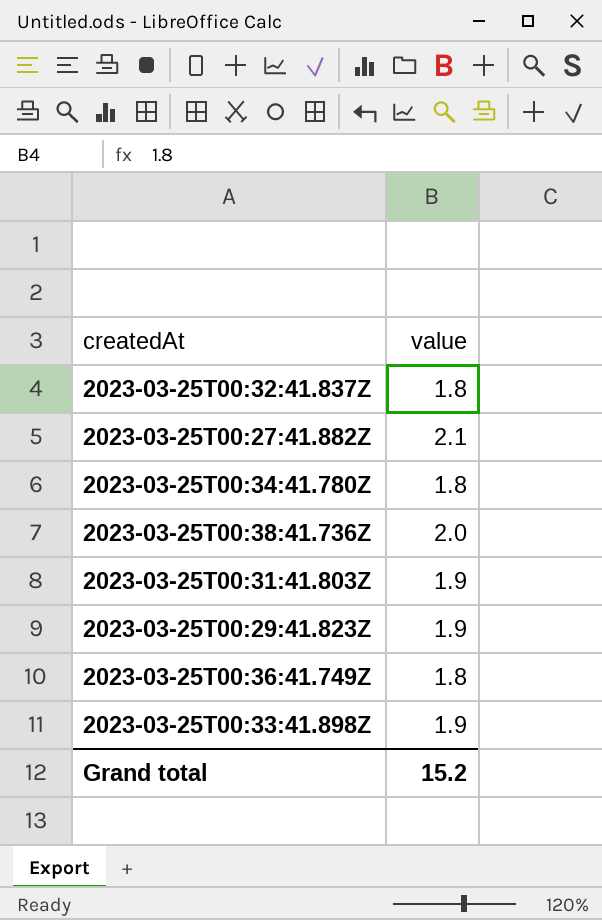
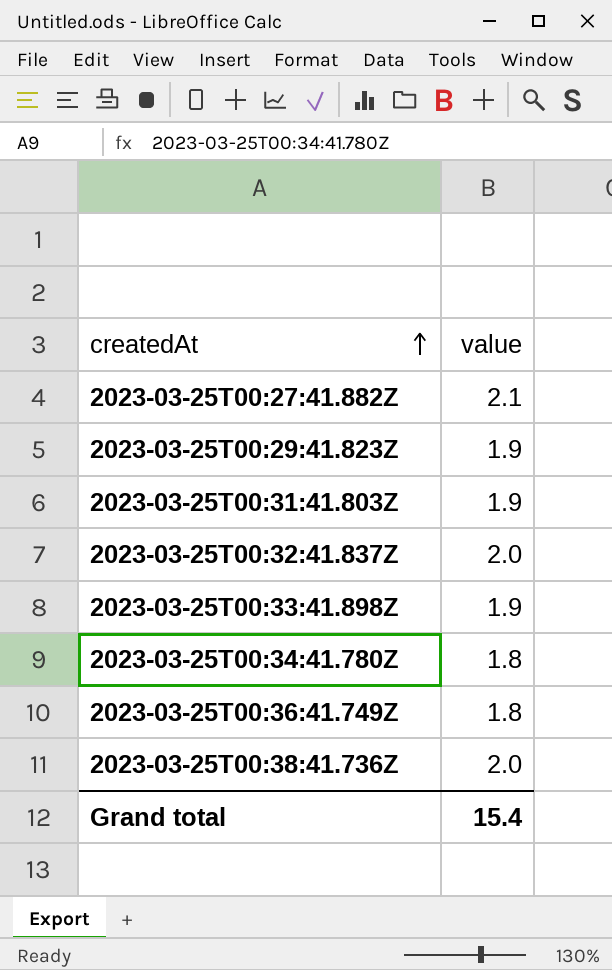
row order: none -> createdAt ascending
2023-03-25T00:32:41.837Z | value: 1.8 -> 2.0
Grand total | value: 15.2 -> 15.4

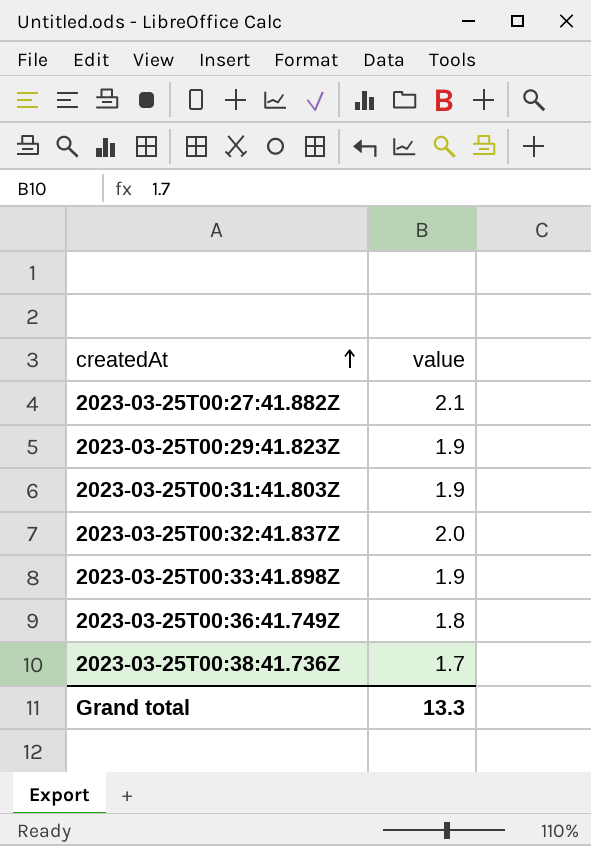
row 2023-03-25T00:34:41.780Z: 1.8 -> none
2023-03-25T00:38:41.736Z | value: 2.0 -> 1.7
Grand total | value: 15.4 -> 13.3

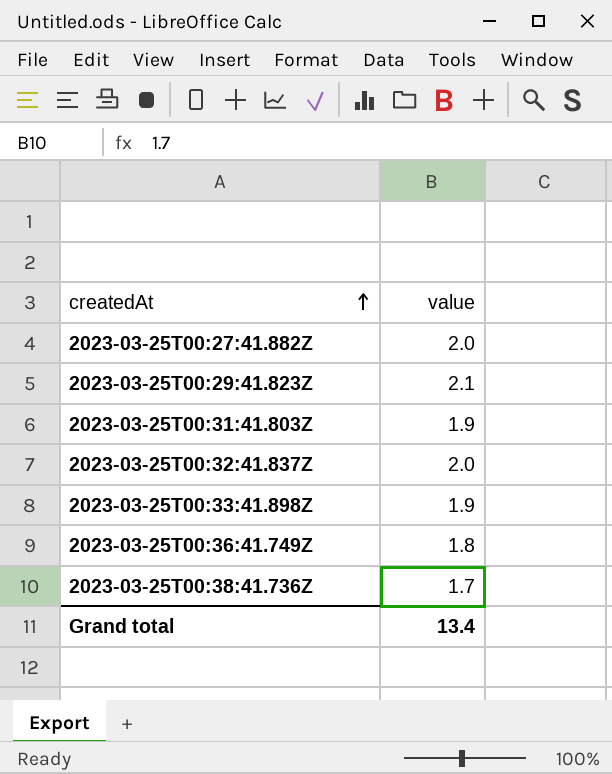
2023-03-25T00:27:41.882Z | value: 2.1 -> 2.0
2023-03-25T00:29:41.823Z | value: 1.9 -> 2.1
Grand total | value: 13.3 -> 13.4

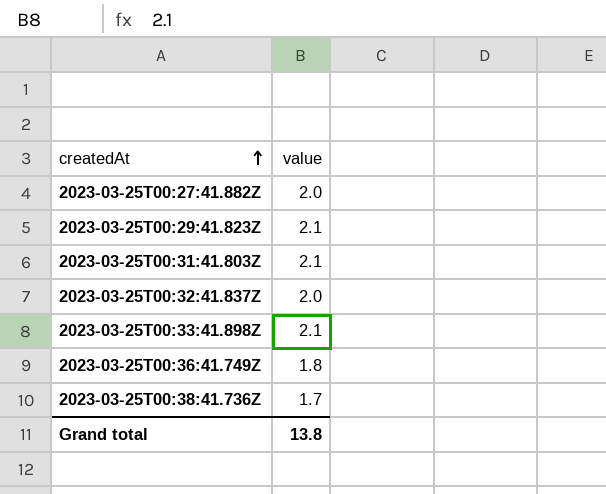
2023-03-25T00:31:41.803Z | value: 1.9 -> 2.1
2023-03-25T00:33:41.898Z | value: 1.9 -> 2.1
Grand total | value: 13.4 -> 13.8

